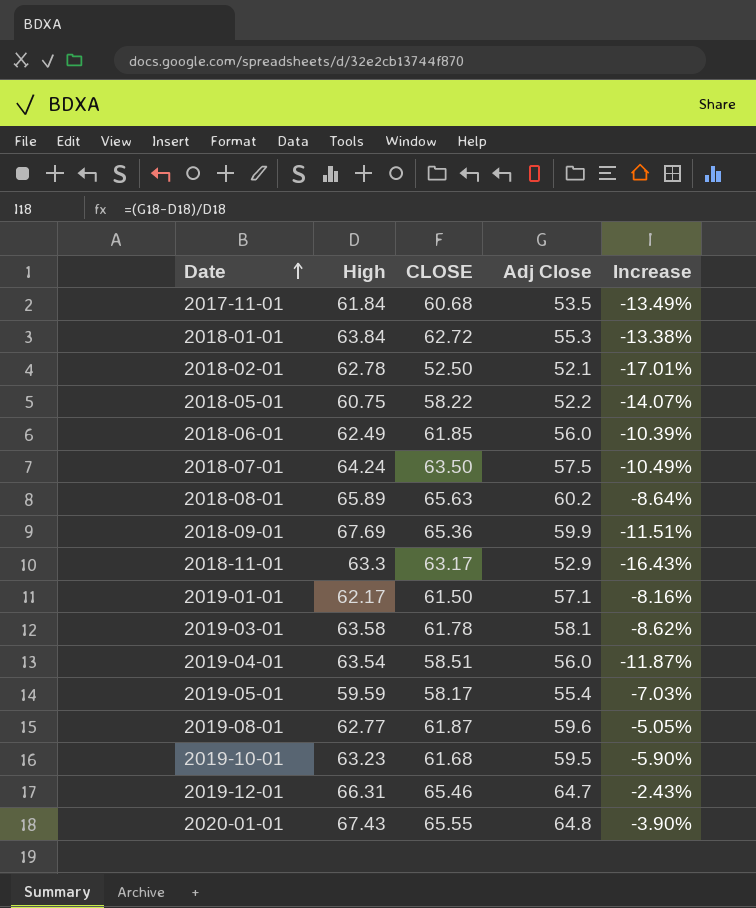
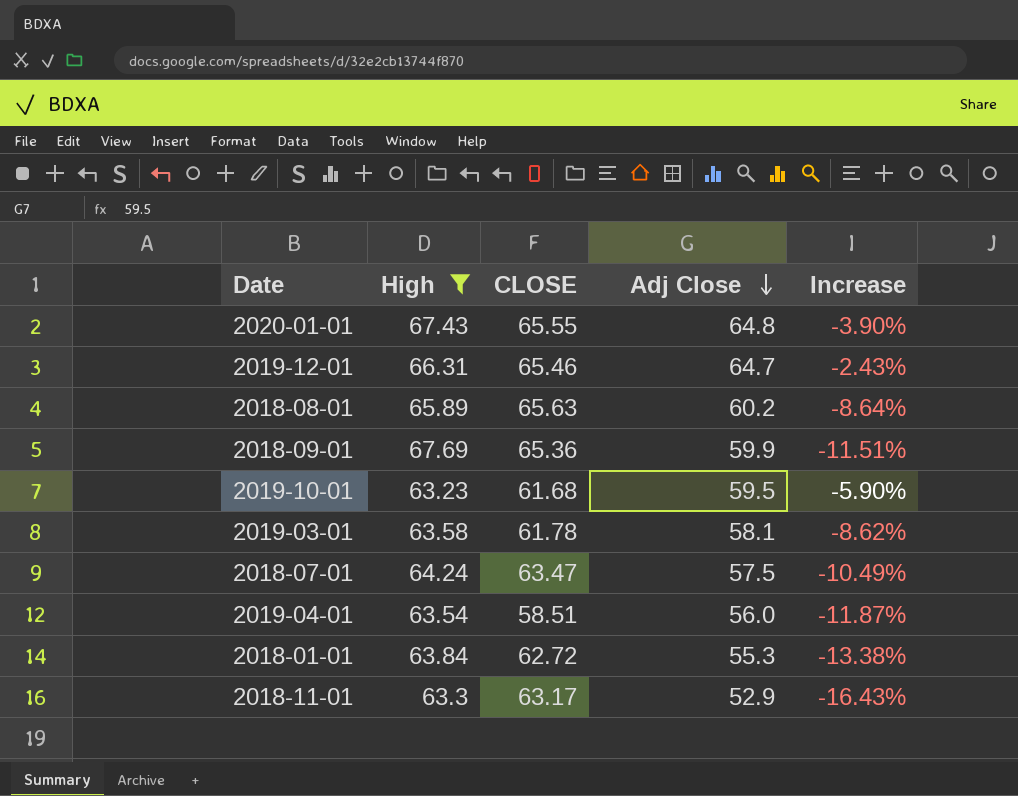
filter: none -> High >= 63.23
row order: Date ascending -> Adj Close descending
2018-07-01 | CLOSE: 63.50 -> 63.47

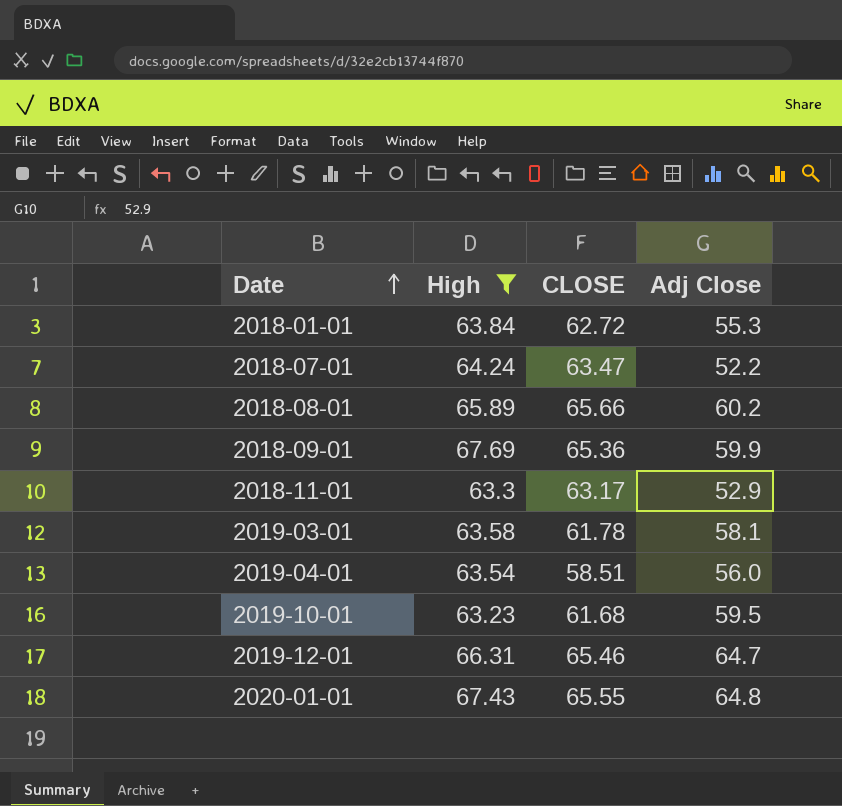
row order: Adj Close descending -> Date ascending
column Increase | formula: ([Adj Close] - [High]) / [High] -> none
2018-07-01 | Adj Close: 57.5 -> 52.2
2018-08-01 | CLOSE: 65.63 -> 65.66

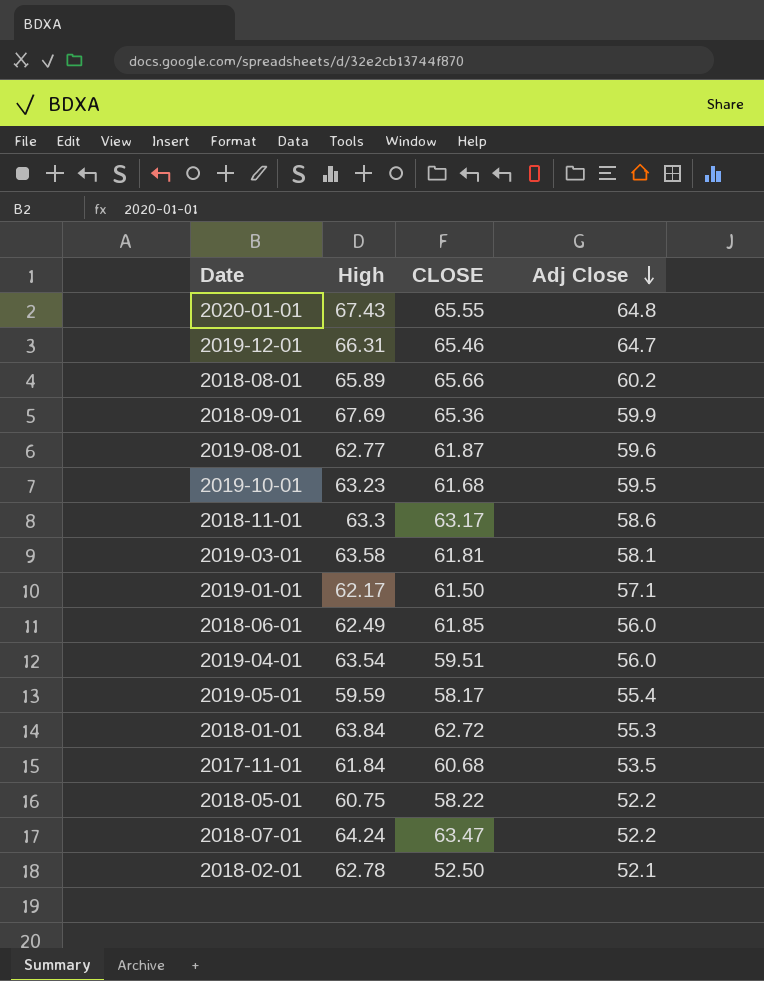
filter: High >= 63.23 -> none
row order: Date ascending -> Adj Close descending
2018-11-01 | Adj Close: 52.9 -> 58.6
2019-03-01 | CLOSE: 61.78 -> 61.81
2019-04-01 | CLOSE: 58.51 -> 59.51

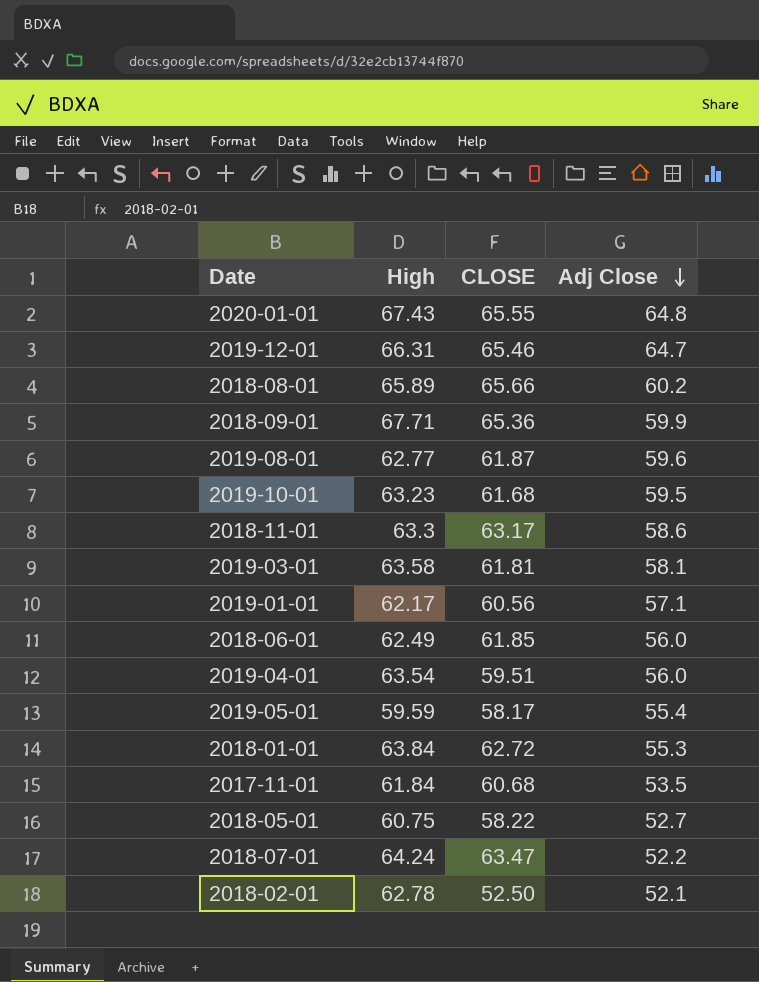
2018-09-01 | High: 67.69 -> 67.71
2019-01-01 | CLOSE: 61.50 -> 60.56
2018-05-01 | Adj Close: 52.2 -> 52.7

